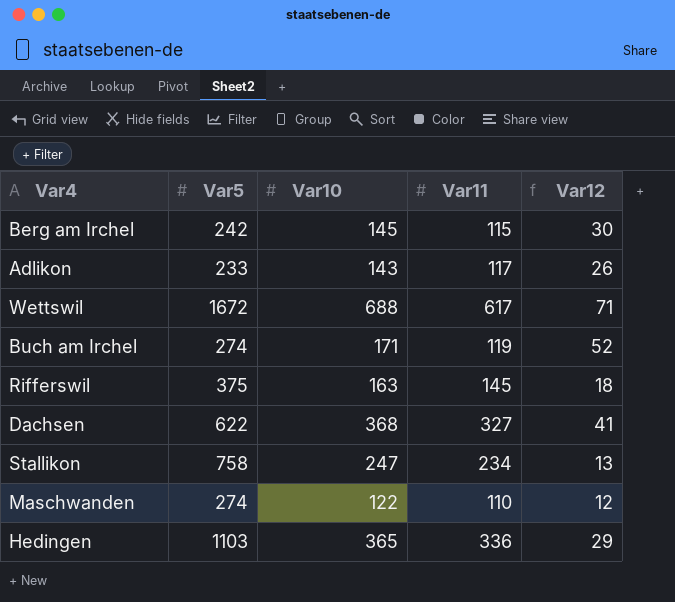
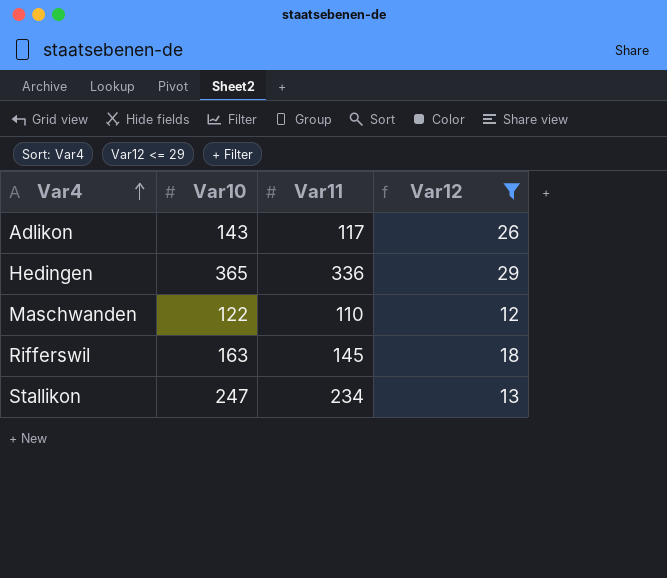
filter: none -> Var12 <= 29
row order: none -> Var4 ascending
column Var5 | position: 2 -> none

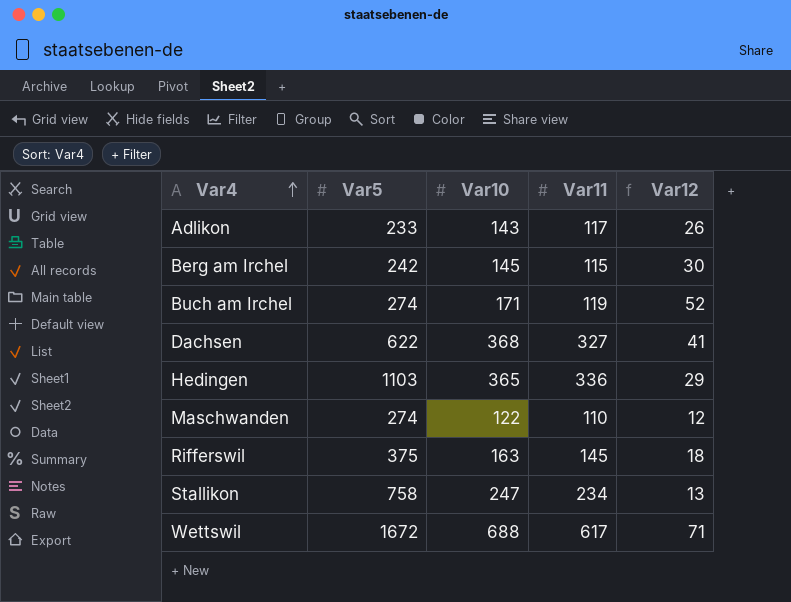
filter: Var12 <= 29 -> none
column Var5 | position: none -> 2

